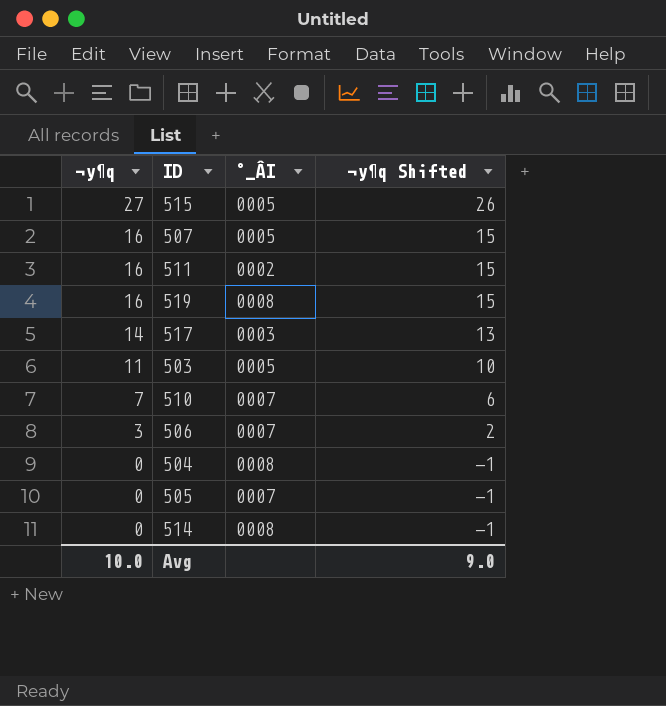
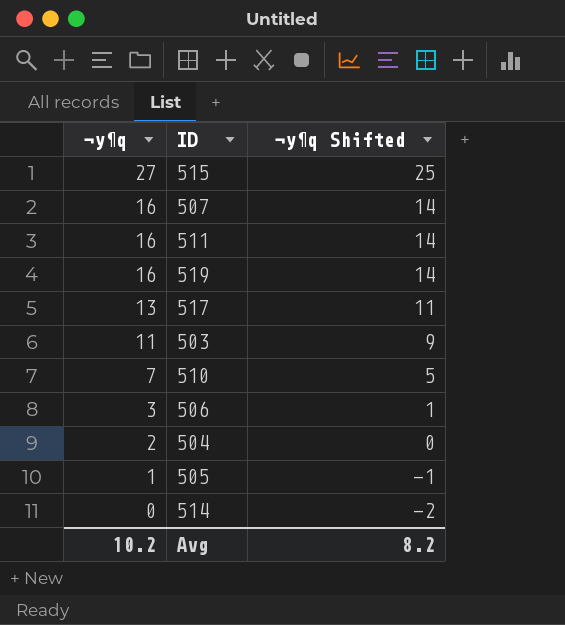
column °_ÂI | position: 3 -> none
column ¬y¶q Shifted | formula: [¬y¶q] - 1 -> [¬y¶q] - 2
517 | ¬y¶q: 14 -> 13
504 | ¬y¶q: 0 -> 2
505 | ¬y¶q: 0 -> 1
Avg | ¬y¶q: 10.0 -> 10.2
Avg | ¬y¶q Shifted: 9.0 -> 8.2

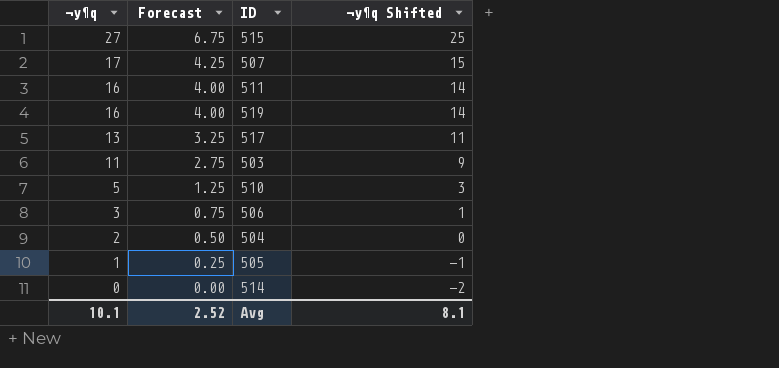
column Forecast | formula: none -> [¬y¶q] * 0.25
507 | ¬y¶q: 16 -> 17
507 | ¬y¶q Shifted: 14 -> 15
510 | ¬y¶q: 7 -> 5
510 | ¬y¶q Shifted: 5 -> 3
Avg | ¬y¶q: 10.2 -> 10.1
Avg | ¬y¶q Shifted: 8.2 -> 8.1

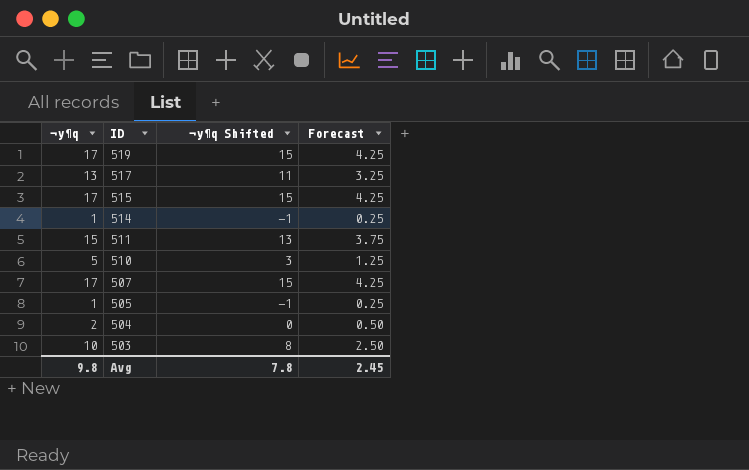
row order: ¬y¶q descending -> ID descending
column Forecast | position: 2 -> 4
row 506: 3 | 0.75 | 1 -> none
519 | ¬y¶q: 16 -> 17
519 | ¬y¶q Shifted: 14 -> 15
519 | Forecast: 4.00 -> 4.25
515 | ¬y¶q: 27 -> 17
515 | ¬y¶q Shifted: 25 -> 15
515 | Forecast: 6.75 -> 4.25
514 | ¬y¶q: 0 -> 1
514 | ¬y¶q Shifted: -2 -> -1
514 | Forecast: 0.00 -> 0.25
511 | ¬y¶q: 16 -> 15
511 | ¬y¶q Shifted: 14 -> 13
511 | Forecast: 4.00 -> 3.75
503 | ¬y¶q: 11 -> 10
503 | ¬y¶q Shifted: 9 -> 8
503 | Forecast: 2.75 -> 2.50
Avg | ¬y¶q: 10.1 -> 9.8
Avg | ¬y¶q Shifted: 8.1 -> 7.8
Avg | Forecast: 2.52 -> 2.45

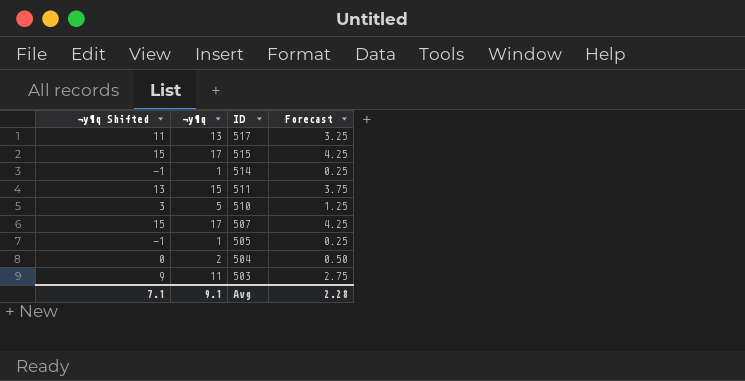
column ¬y¶q Shifted | position: 3 -> 1
row 519: 17 | 15 | 4.25 -> none
503 | ¬y¶q Shifted: 8 -> 9
503 | ¬y¶q: 10 -> 11
503 | Forecast: 2.50 -> 2.75
Avg | ¬y¶q Shifted: 7.8 -> 7.1
Avg | ¬y¶q: 9.8 -> 9.1
Avg | Forecast: 2.45 -> 2.28

